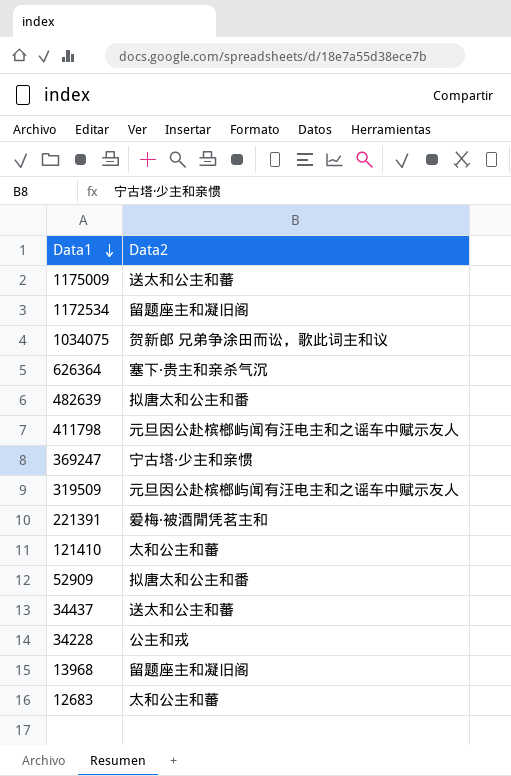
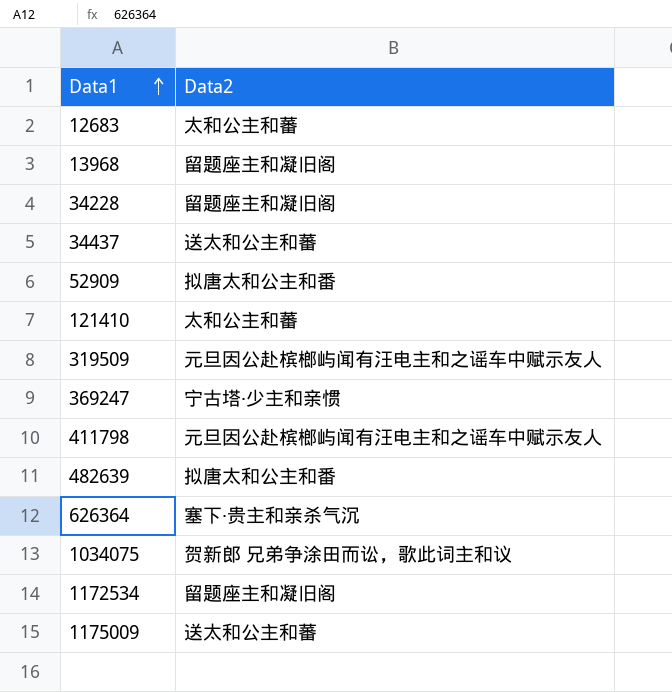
row order: Data1 descending -> Data1 ascending
row 221391: 爱梅·被酒閒凭茗主和 -> none
34228 | Data2: 公主和戎 -> 留题座主和凝旧阁

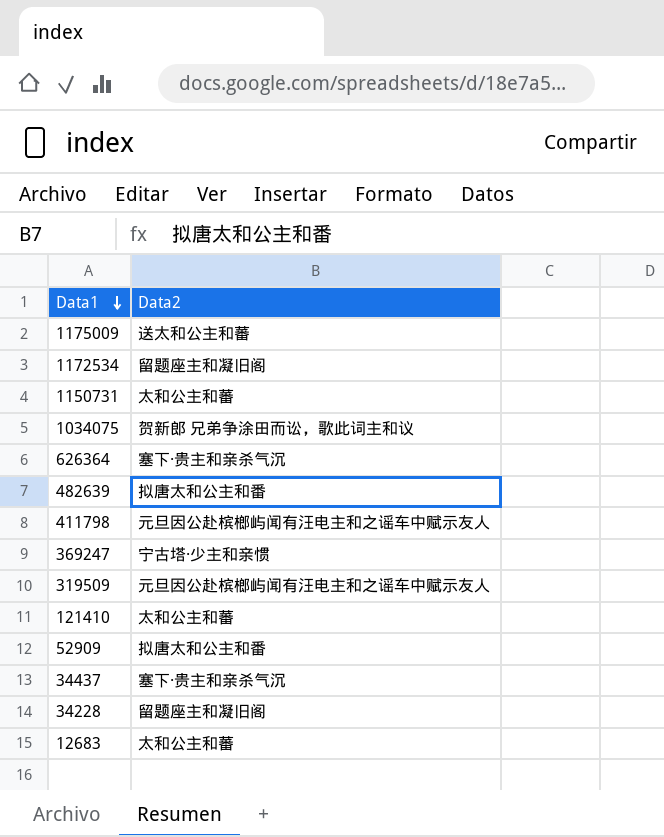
row order: Data1 ascending -> Data1 descending
row 13968: 留题座主和凝旧阁 -> none
row 1150731: none -> 太和公主和蕃
34437 | Data2: 送太和公主和蕃 -> 塞下·贵主和亲杀气沉

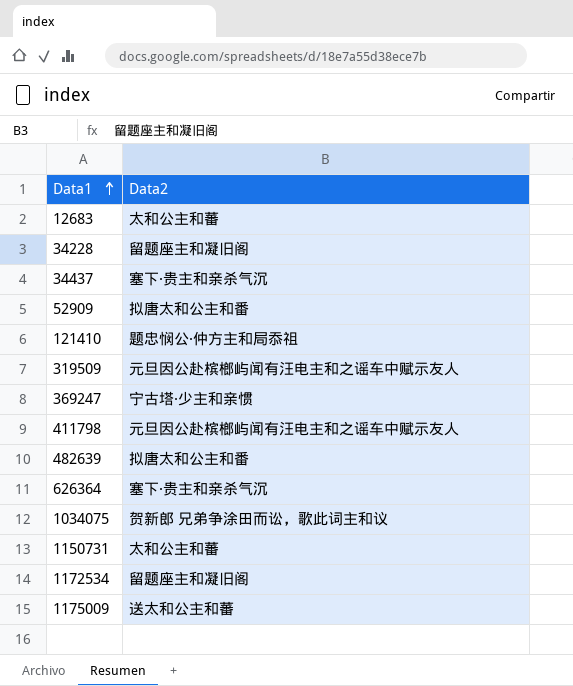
row order: Data1 descending -> Data1 ascending
121410 | Data2: 太和公主和蕃 -> 题忠悯公·仲方主和局忝祖

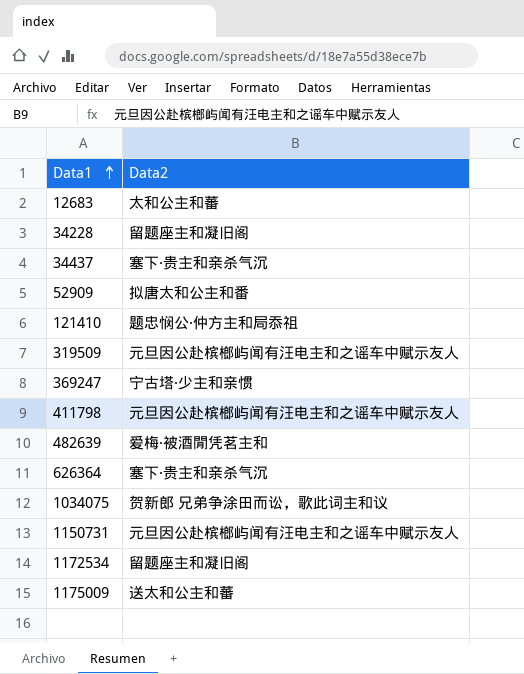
482639 | Data2: 拟唐太和公主和番 -> 爱梅·被酒閒凭茗主和
1150731 | Data2: 太和公主和蕃 -> 元旦因公赴槟榔屿闻有汪电主和之谣车中赋示友人

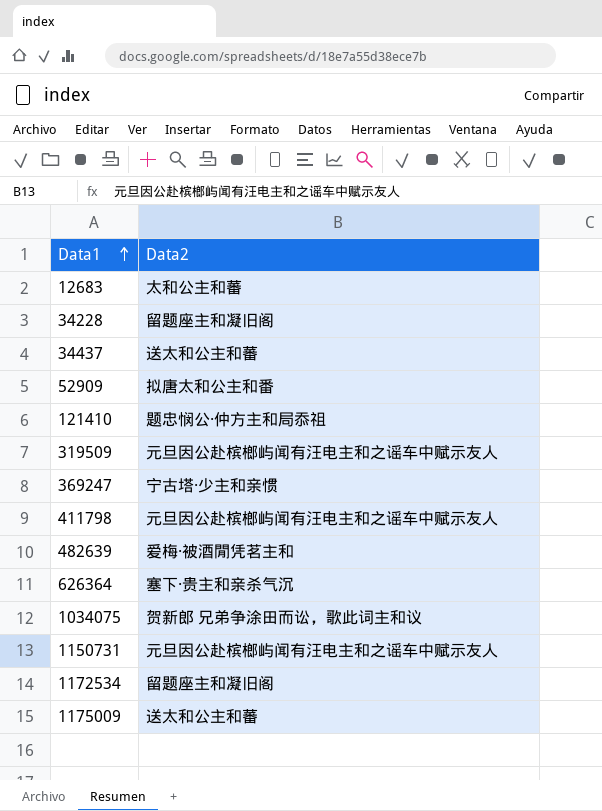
34437 | Data2: 塞下·贵主和亲杀气沉 -> 送太和公主和蕃

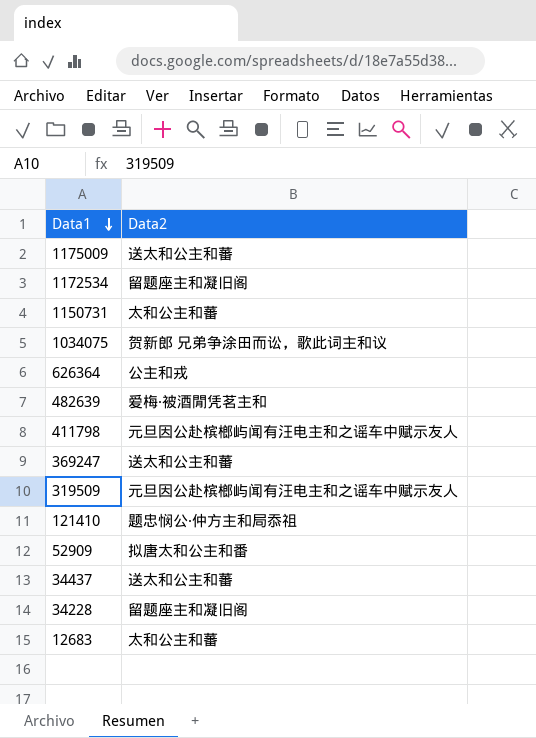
row order: Data1 ascending -> Data1 descending
1150731 | Data2: 元旦因公赴槟榔屿闻有汪电主和之谣车中赋示友人 -> 太和公主和蕃
626364 | Data2: 塞下·贵主和亲杀气沉 -> 公主和戎
369247 | Data2: 宁古塔·少主和亲惯 -> 送太和公主和蕃

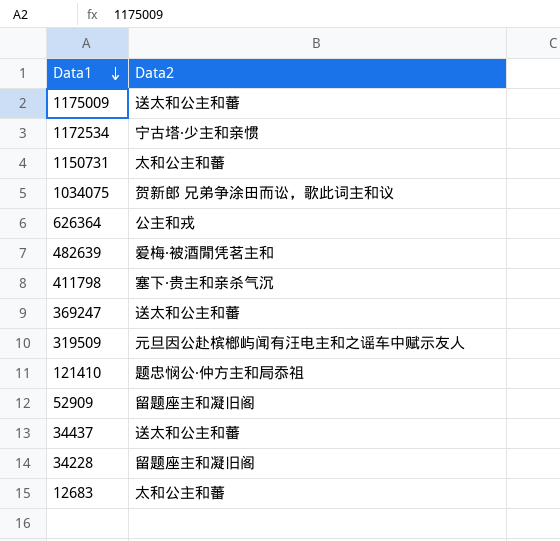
1172534 | Data2: 留题座主和凝旧阁 -> 宁古塔·少主和亲惯
411798 | Data2: 元旦因公赴槟榔屿闻有汪电主和之谣车中赋示友人 -> 塞下·贵主和亲杀气沉
52909 | Data2: 拟唐太和公主和番 -> 留题座主和凝旧阁

